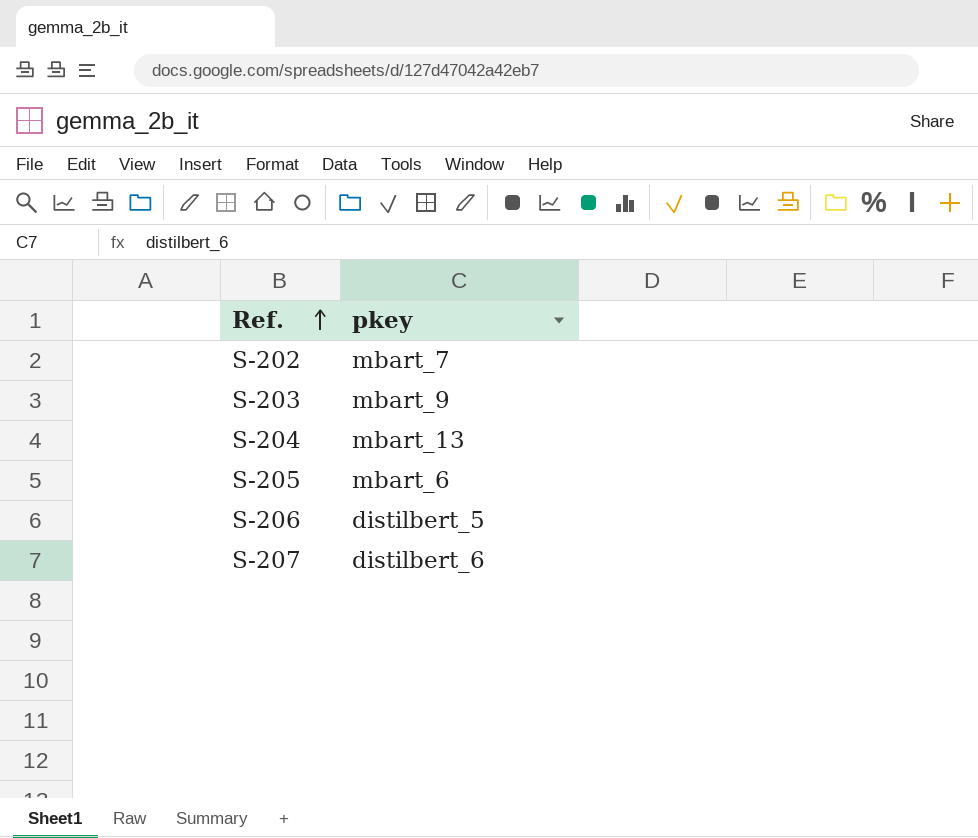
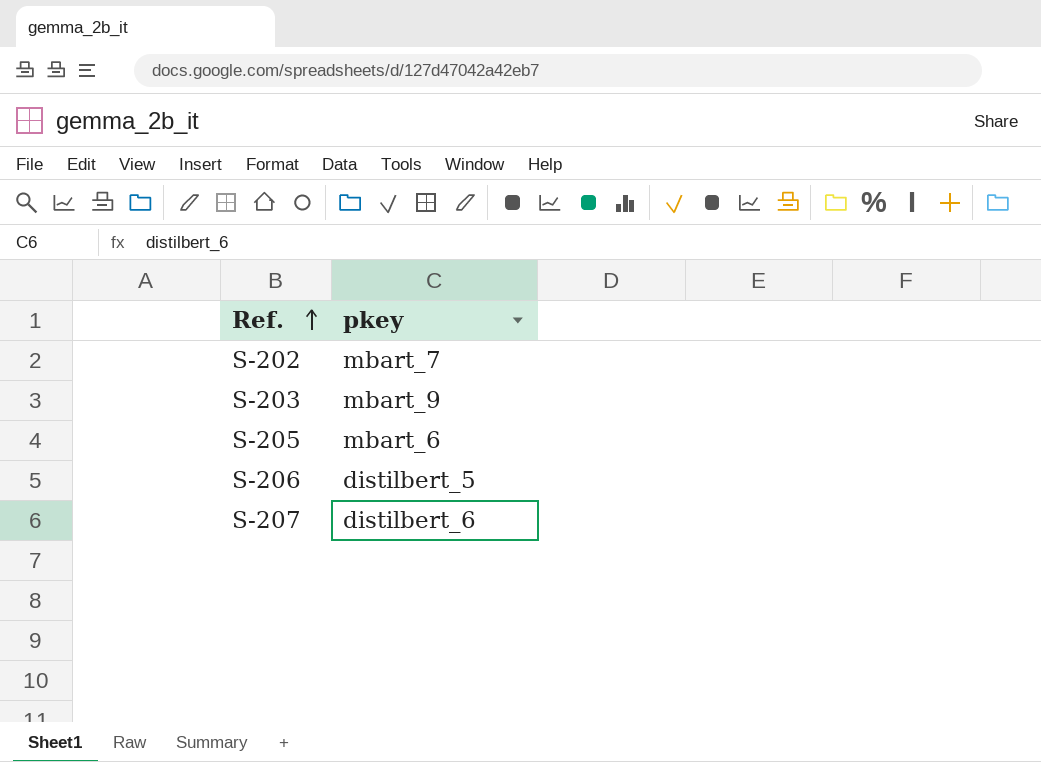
row S-204: mbart_13 -> none

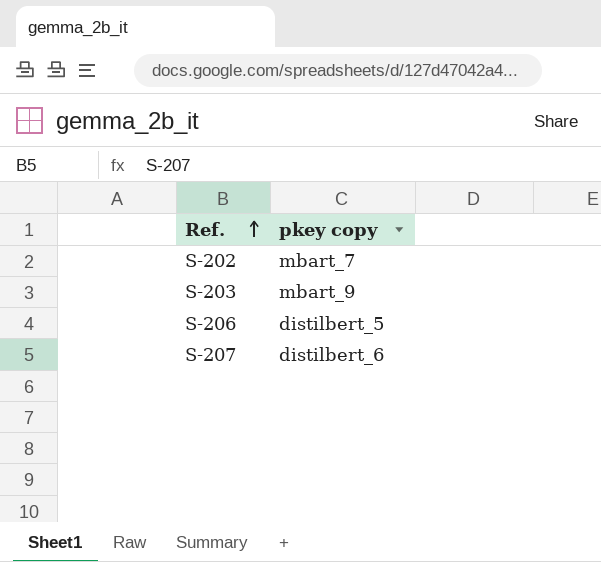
column name: pkey -> pkey copy
row S-205: mbart_6 -> none

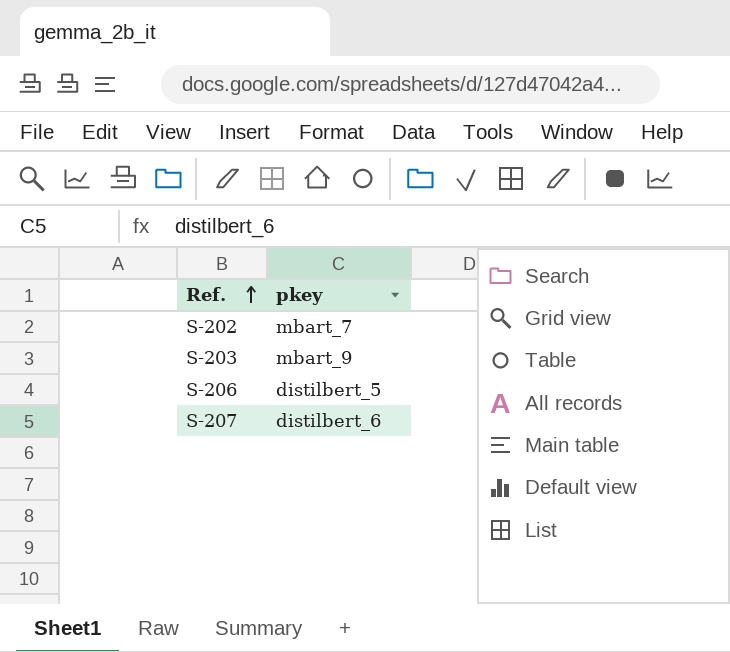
column name: pkey copy -> pkey

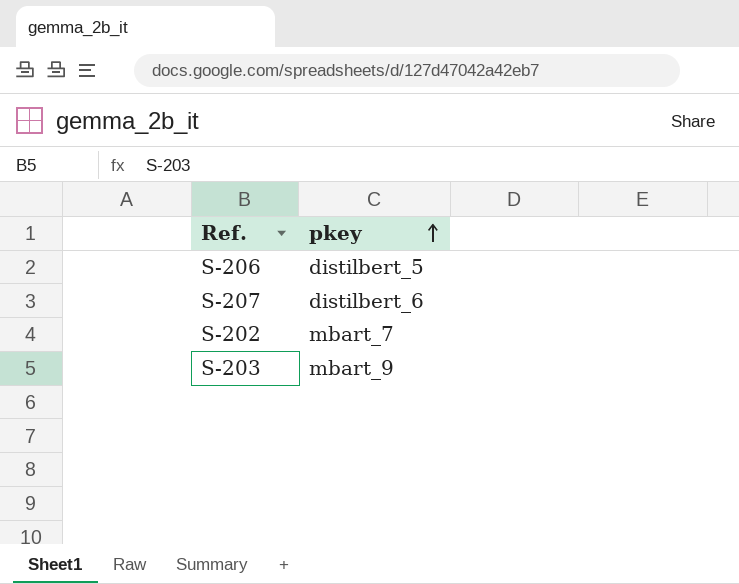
row order: Ref. ascending -> pkey ascending

